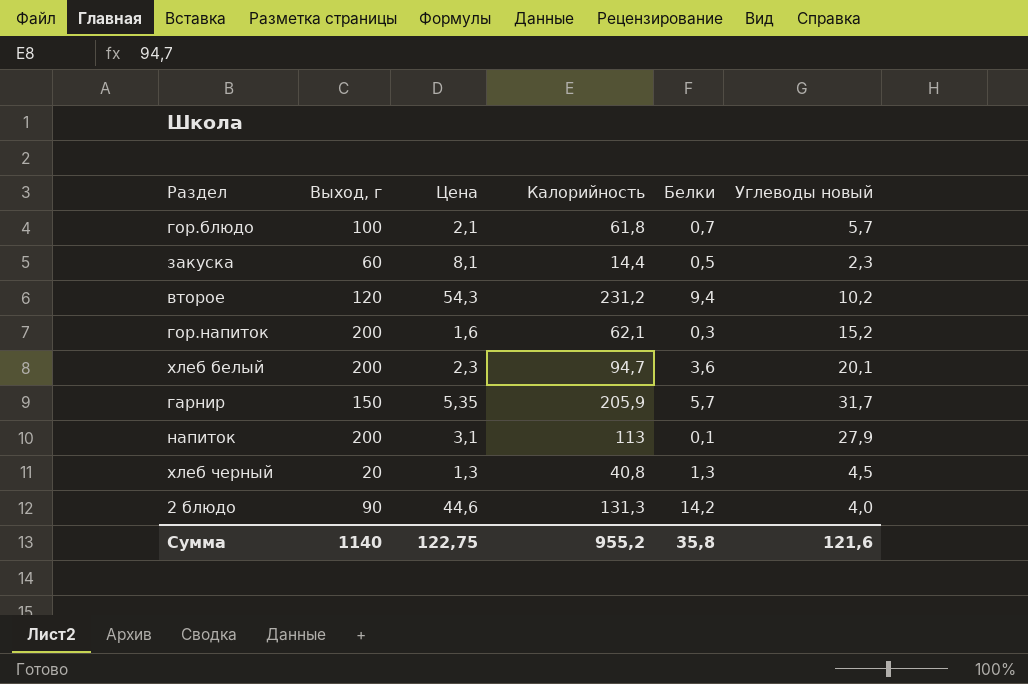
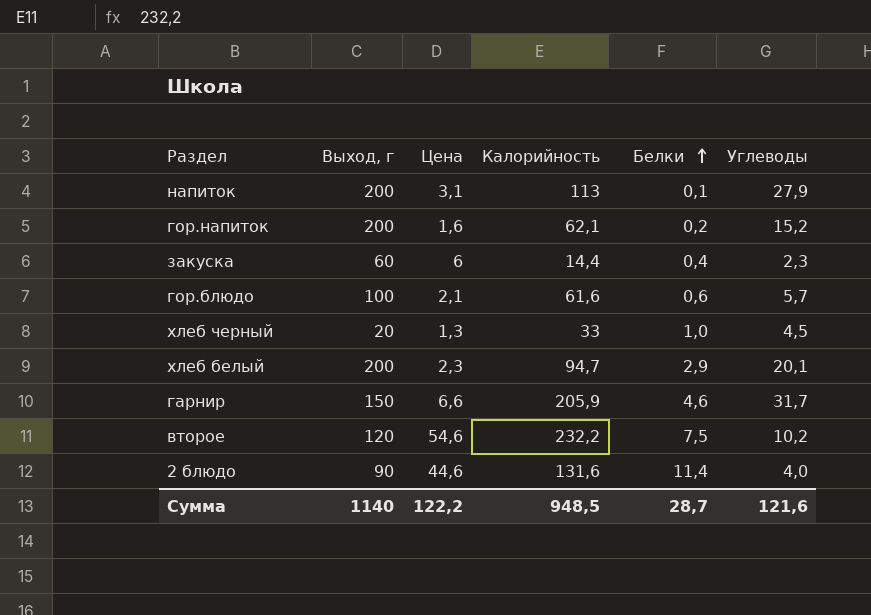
row order: none -> Белки ascending
column name: Углеводы новый -> Углеводы
гор.напиток | Белки: 0,3 -> 0,2
закуска | Цена: 8,1 -> 6
закуска | Белки: 0,5 -> 0,4
гор.блюдо | Калорийность: 61,8 -> 61,6
гор.блюдо | Белки: 0,7 -> 0,6
хлеб черный | Калорийность: 40,8 -> 33
хлеб черный | Белки: 1,3 -> 1,0
хлеб белый | Белки: 3,6 -> 2,9
гарнир | Цена: 5,35 -> 6,6
гарнир | Белки: 5,7 -> 4,6
второе | Цена: 54,3 -> 54,6
второе | Калорийность: 231,2 -> 232,2
второе | Белки: 9,4 -> 7,5
2 блюдо | Калорийность: 131,3 -> 131,6
2 блюдо | Белки: 14,2 -> 11,4
Сумма | Цена: 122,75 -> 122,2
Сумма | Калорийность: 955,2 -> 948,5
Сумма | Белки: 35,8 -> 28,7

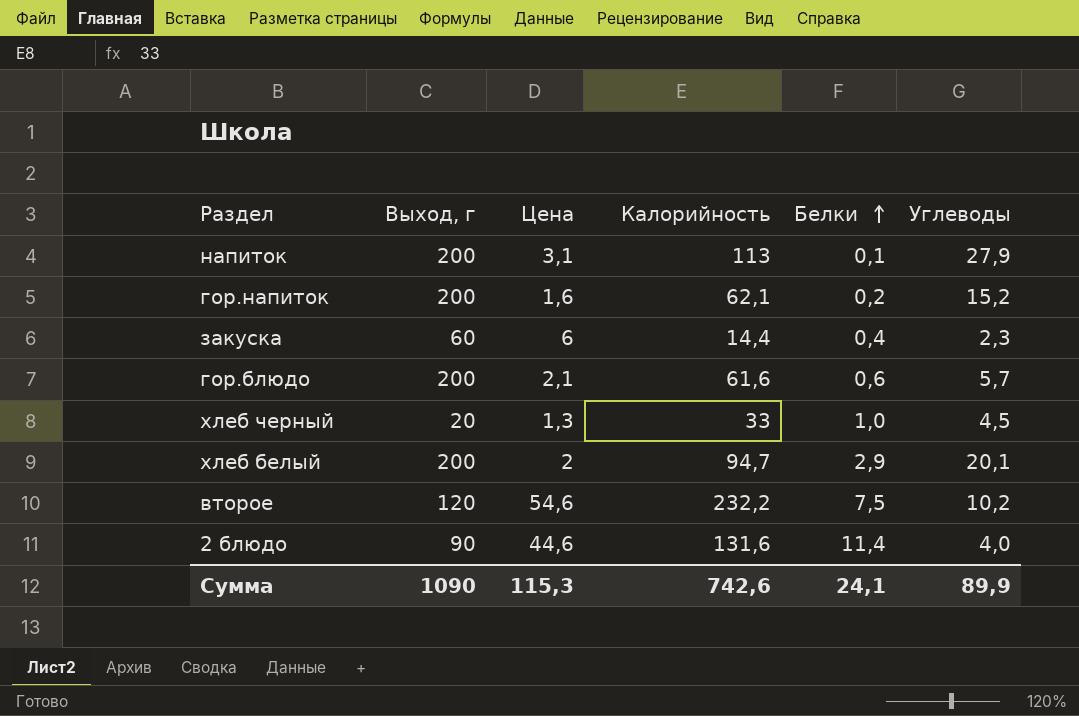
row гарнир: 150 | 6,6 | 205,9 | 4,6 | 31,7 -> none
гор.блюдо | Выход, г: 100 -> 200
хлеб белый | Цена: 2,3 -> 2
Сумма | Выход, г: 1140 -> 1090
Сумма | Цена: 122,2 -> 115,3
Сумма | Калорийность: 948,5 -> 742,6
Сумма | Белки: 28,7 -> 24,1
Сумма | Углеводы: 121,6 -> 89,9

